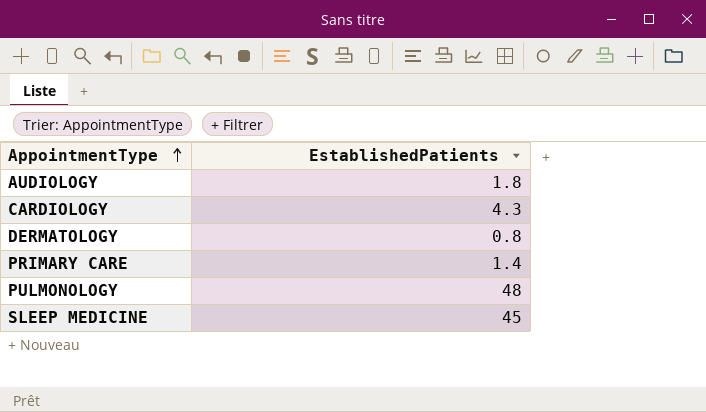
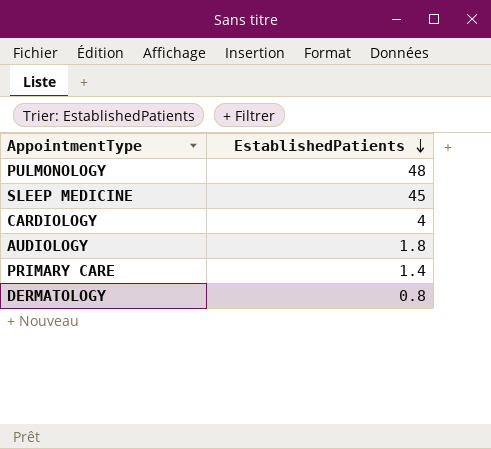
row order: AppointmentType ascending -> EstablishedPatients descending
CARDIOLOGY | EstablishedPatients: 4.3 -> 4

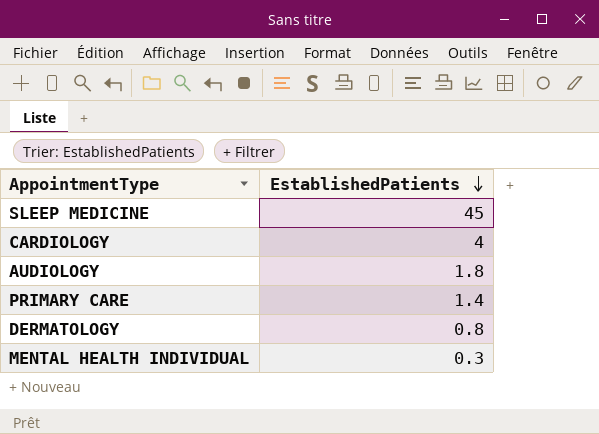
row PULMONOLOGY: 48 -> none
row MENTAL HEALTH INDIVIDUAL: none -> 0.3

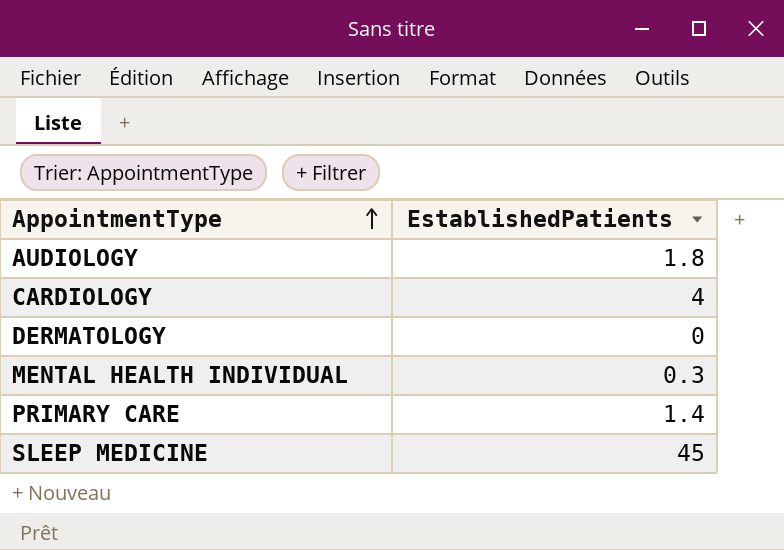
row order: EstablishedPatients descending -> AppointmentType ascending
DERMATOLOGY | EstablishedPatients: 0.8 -> 0

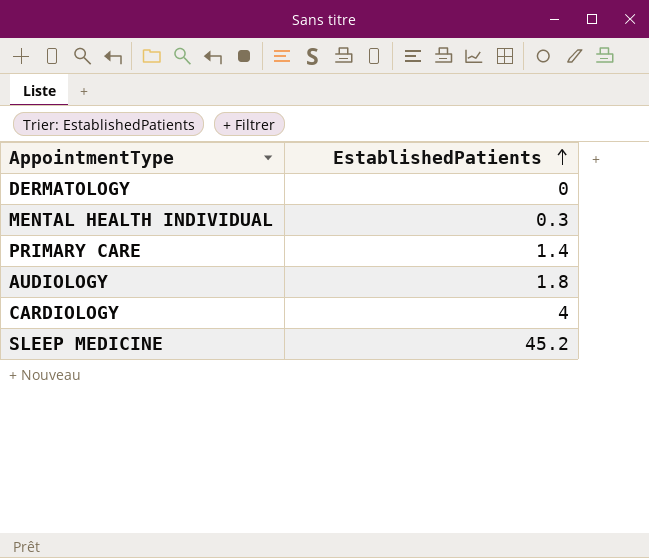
row order: AppointmentType ascending -> EstablishedPatients ascending
SLEEP MEDICINE | EstablishedPatients: 45 -> 45.2

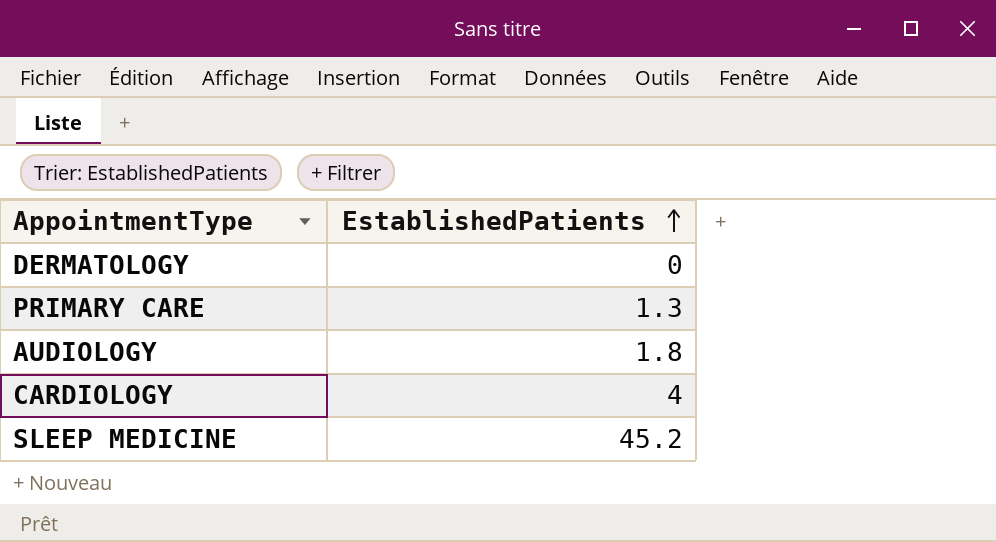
row MENTAL HEALTH INDIVIDUAL: 0.3 -> none
PRIMARY CARE | EstablishedPatients: 1.4 -> 1.3

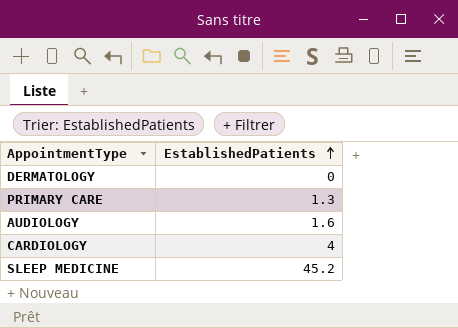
AUDIOLOGY | EstablishedPatients: 1.8 -> 1.6

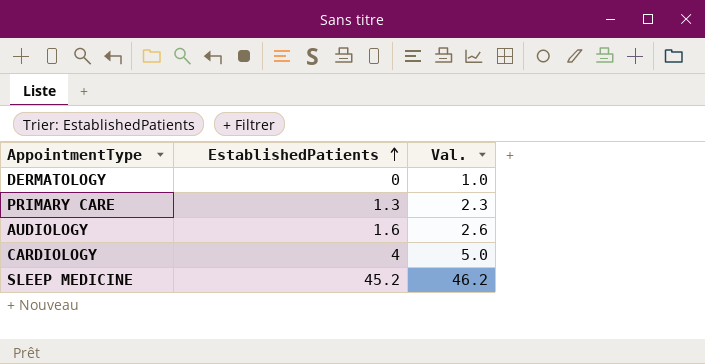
column Val. | formula: none -> [EstablishedPatients] + 1

